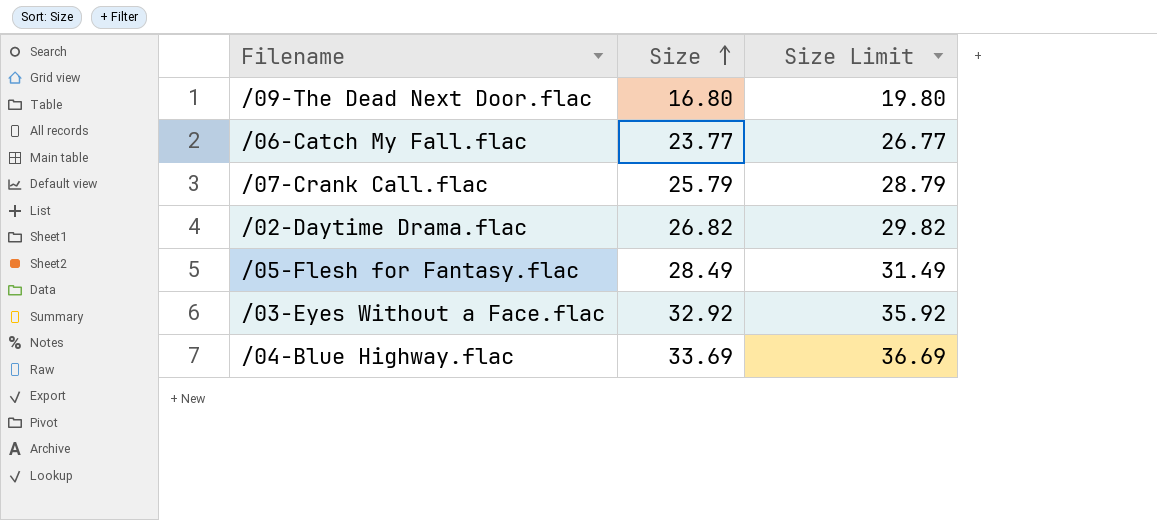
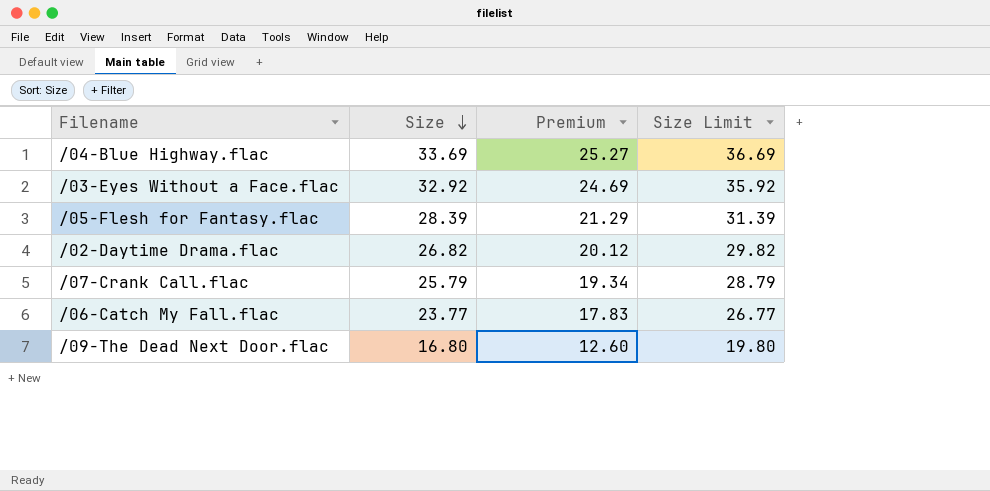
row order: Size ascending -> Size descending
column Premium | formula: none -> [Size] * 0.75
/05-Flesh for Fantasy.flac | Size: 28.49 -> 28.39
/05-Flesh for Fantasy.flac | Size Limit: 31.49 -> 31.39

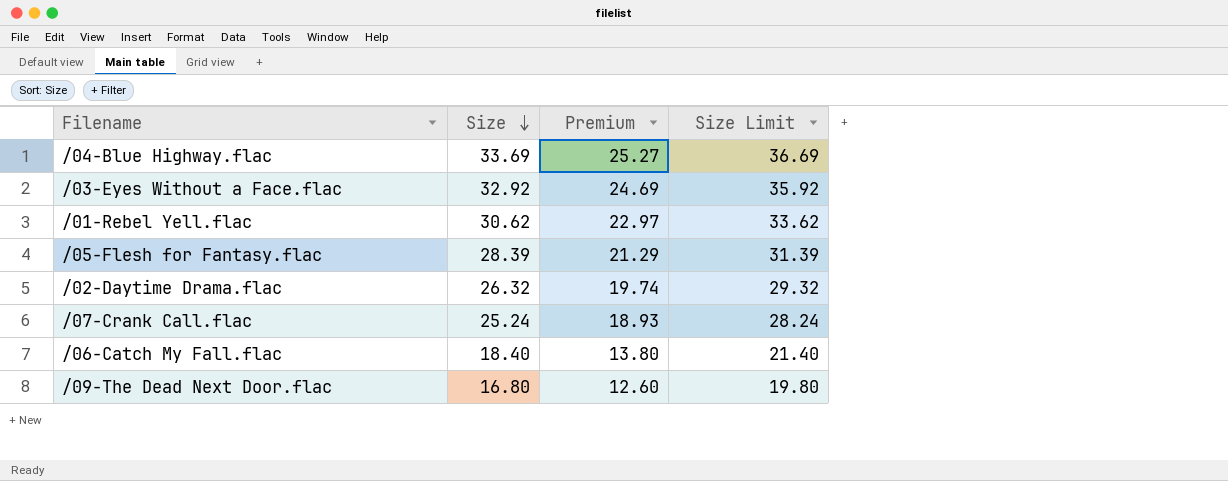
row /01-Rebel Yell.flac: none -> 30.62 | 22.97 | 33.62
/02-Daytime Drama.flac | Size: 26.82 -> 26.32
/02-Daytime Drama.flac | Premium: 20.12 -> 19.74
/02-Daytime Drama.flac | Size Limit: 29.82 -> 29.32
/07-Crank Call.flac | Size: 25.79 -> 25.24
/07-Crank Call.flac | Premium: 19.34 -> 18.93
/07-Crank Call.flac | Size Limit: 28.79 -> 28.24
/06-Catch My Fall.flac | Size: 23.77 -> 18.40
/06-Catch My Fall.flac | Premium: 17.83 -> 13.80
/06-Catch My Fall.flac | Size Limit: 26.77 -> 21.40

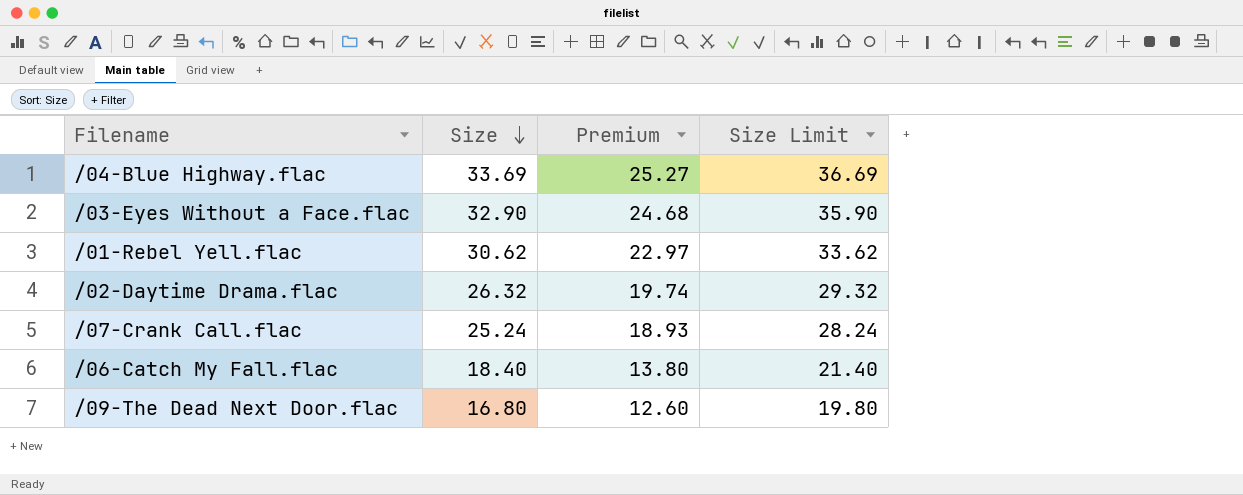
row /05-Flesh for Fantasy.flac: 28.39 | 21.29 | 31.39 -> none
/03-Eyes Without a Face.flac | Size: 32.92 -> 32.90
/03-Eyes Without a Face.flac | Premium: 24.69 -> 24.68
/03-Eyes Without a Face.flac | Size Limit: 35.92 -> 35.90

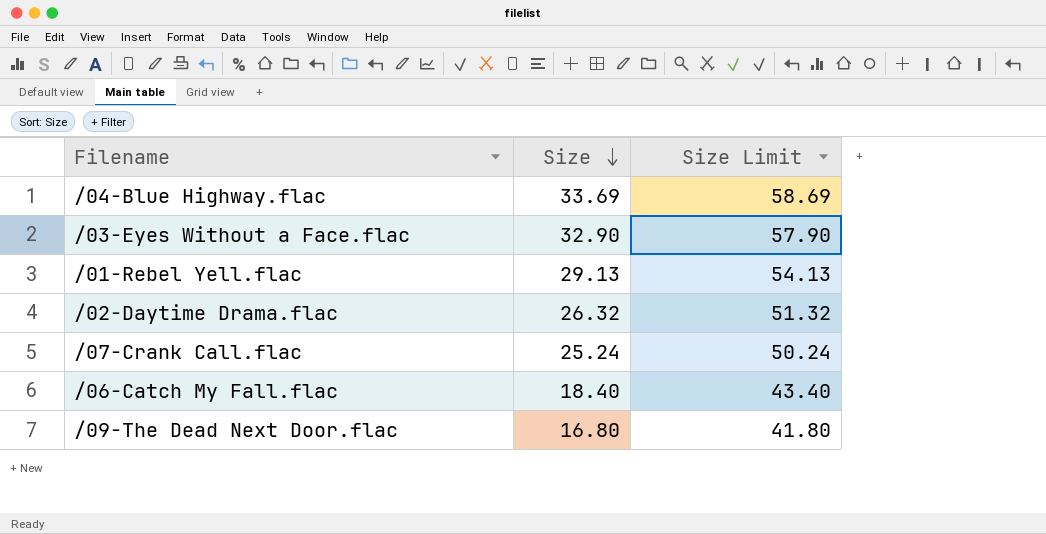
column Premium | formula: [Size] * 0.75 -> none
column Size Limit | formula: [Size] + 3 -> [Size] + 25
/01-Rebel Yell.flac | Size: 30.62 -> 29.13

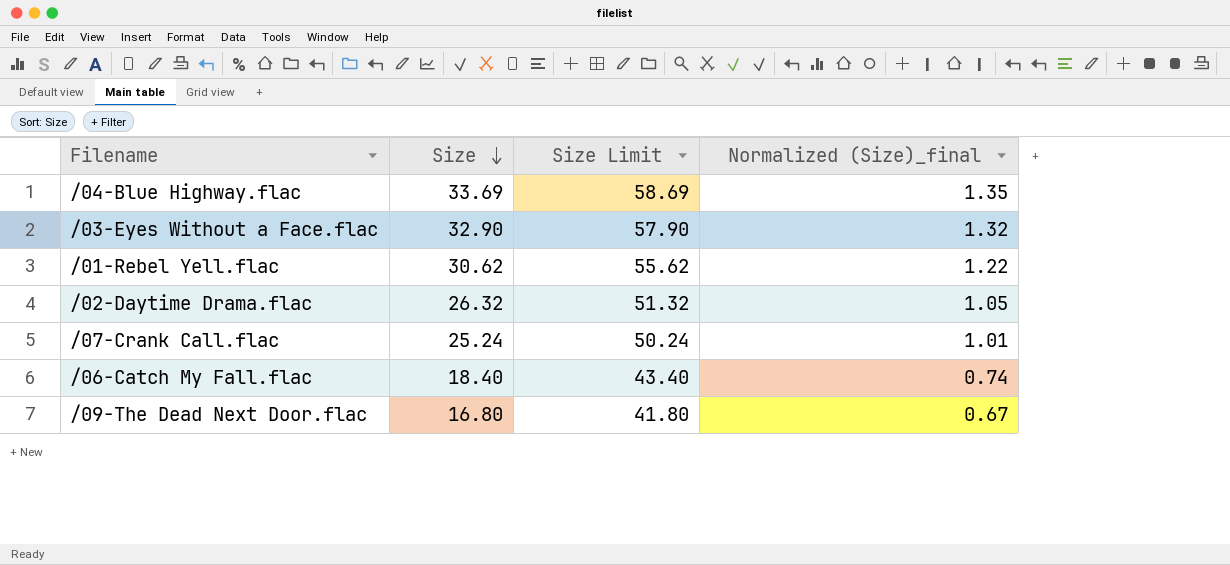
column Normalized (Size)_final | formula: none -> [Size] * 0.04
/01-Rebel Yell.flac | Size: 29.13 -> 30.62
/01-Rebel Yell.flac | Size Limit: 54.13 -> 55.62

